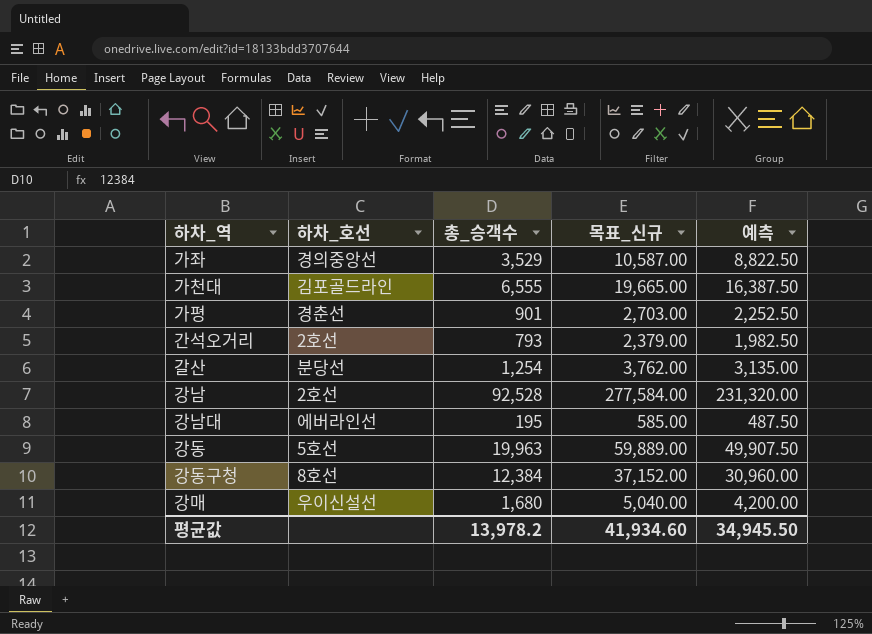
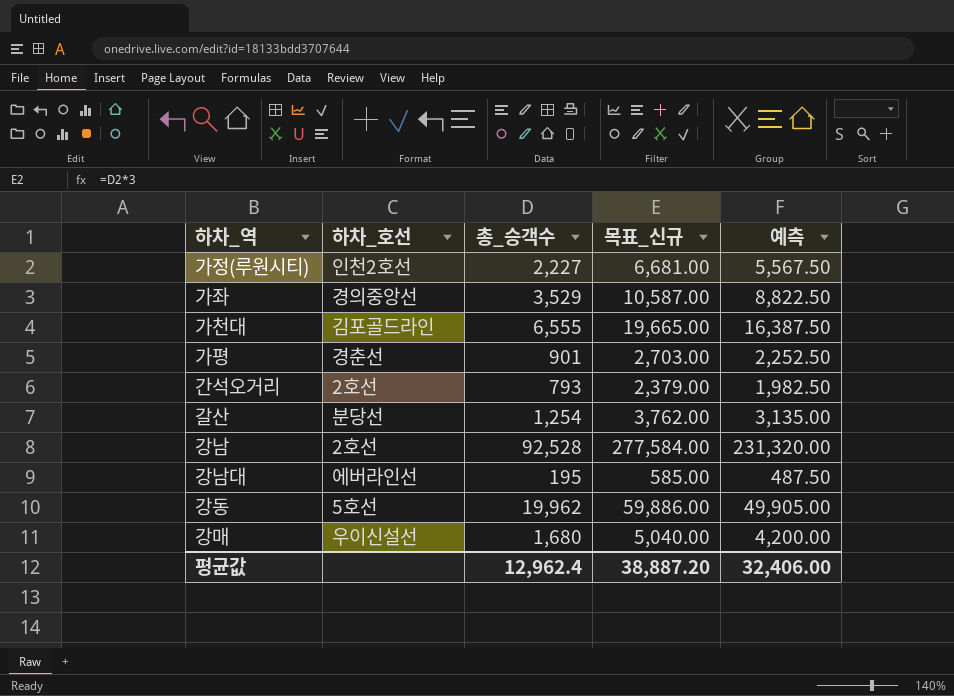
row 강동구청: 8호선 | 12,384 | 37,152.00 | 30,960.00 -> none
row 가정(루원시티): none -> 인천2호선 | 2,227 | 6,681.00 | 5,567.50
강동 | 총_승객수: 19,963 -> 19,962
강동 | 목표_신규: 59,889.00 -> 59,886.00
강동 | 예측: 49,907.50 -> 49,905.00
평균값 | 총_승객수: 13,978.2 -> 12,962.4
평균값 | 목표_신규: 41,934.60 -> 38,887.20
평균값 | 예측: 34,945.50 -> 32,406.00

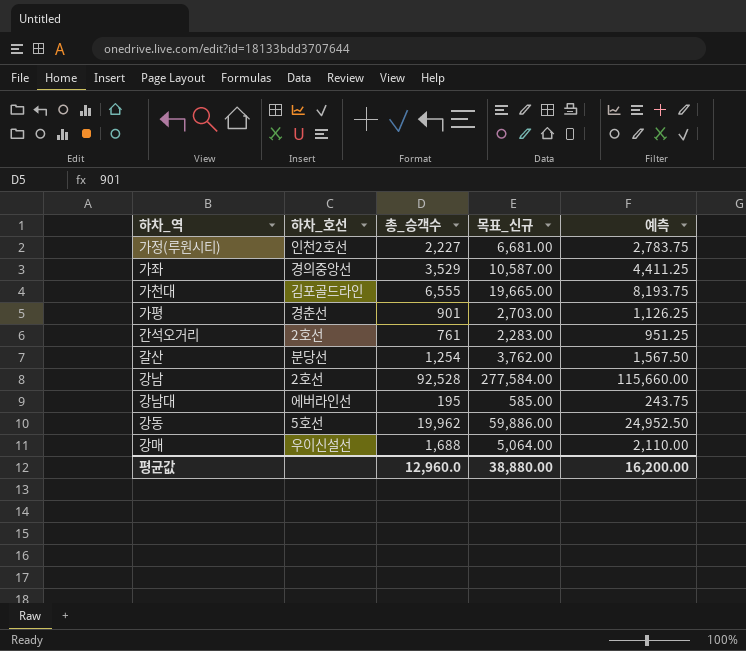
column 예측 | formula: [총_승객수] * 2.5 -> [총_승객수] * 1.25
간석오거리 | 총_승객수: 793 -> 761
간석오거리 | 목표_신규: 2,379.00 -> 2,283.00
강매 | 총_승객수: 1,680 -> 1,688
강매 | 목표_신규: 5,040.00 -> 5,064.00
평균값 | 총_승객수: 12,962.4 -> 12,960.0
평균값 | 목표_신규: 38,887.20 -> 38,880.00
평균값 | 예측: 32,406.00 -> 16,200.00

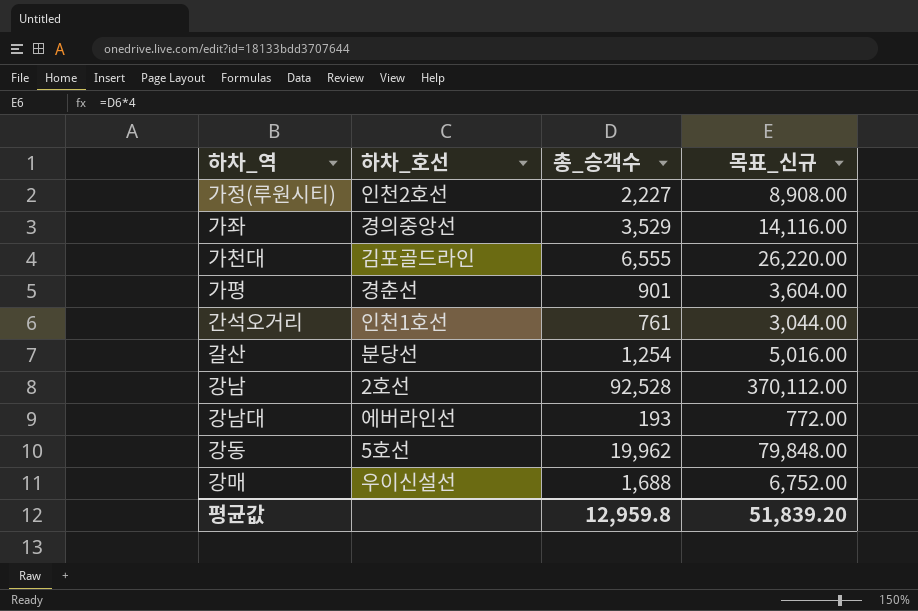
column 예측 | formula: [총_승객수] * 1.25 -> none
column 목표_신규 | formula: [총_승객수] * 3 -> [총_승객수] * 4
간석오거리 | 하차_호선: 2호선 -> 인천1호선
강남대 | 총_승객수: 195 -> 193
평균값 | 총_승객수: 12,960.0 -> 12,959.8
평균값 | 목표_신규: 38,880.00 -> 51,839.20

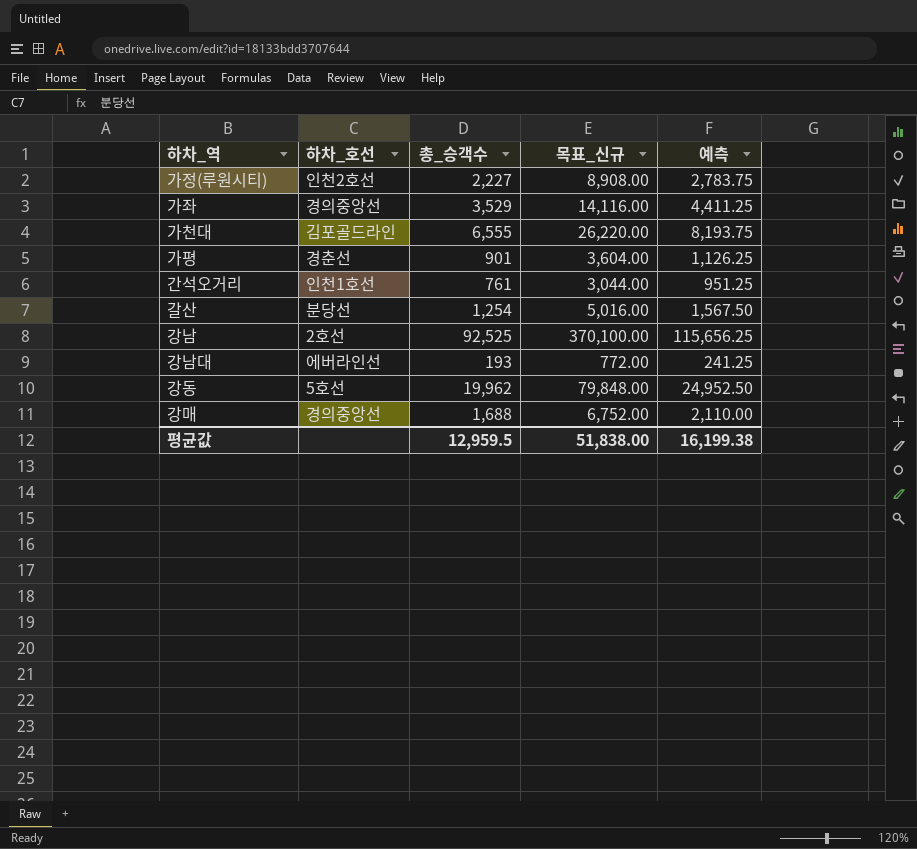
column 예측 | formula: none -> [총_승객수] * 1.25
강남 | 총_승객수: 92,528 -> 92,525
강남 | 목표_신규: 370,112.00 -> 370,100.00
강매 | 하차_호선: 우이신설선 -> 경의중앙선
평균값 | 총_승객수: 12,959.8 -> 12,959.5
평균값 | 목표_신규: 51,839.20 -> 51,838.00

